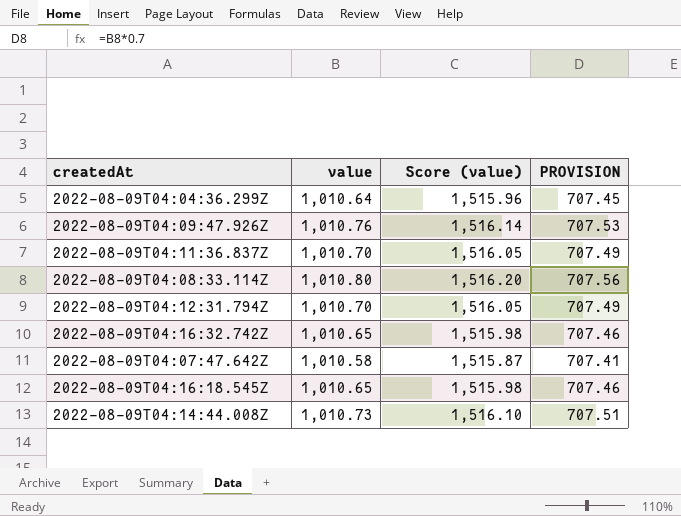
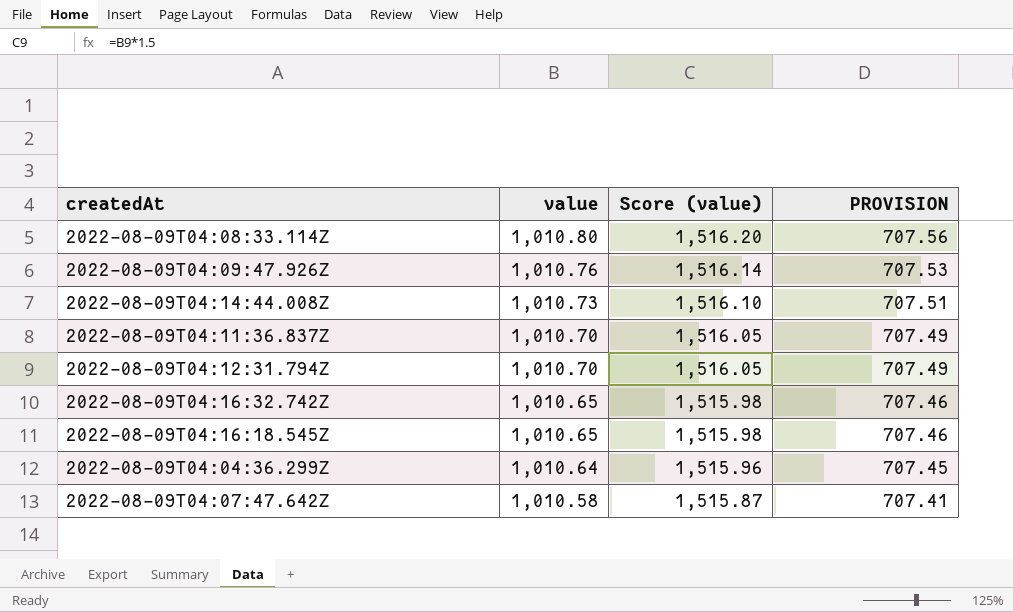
row order: none -> value descending

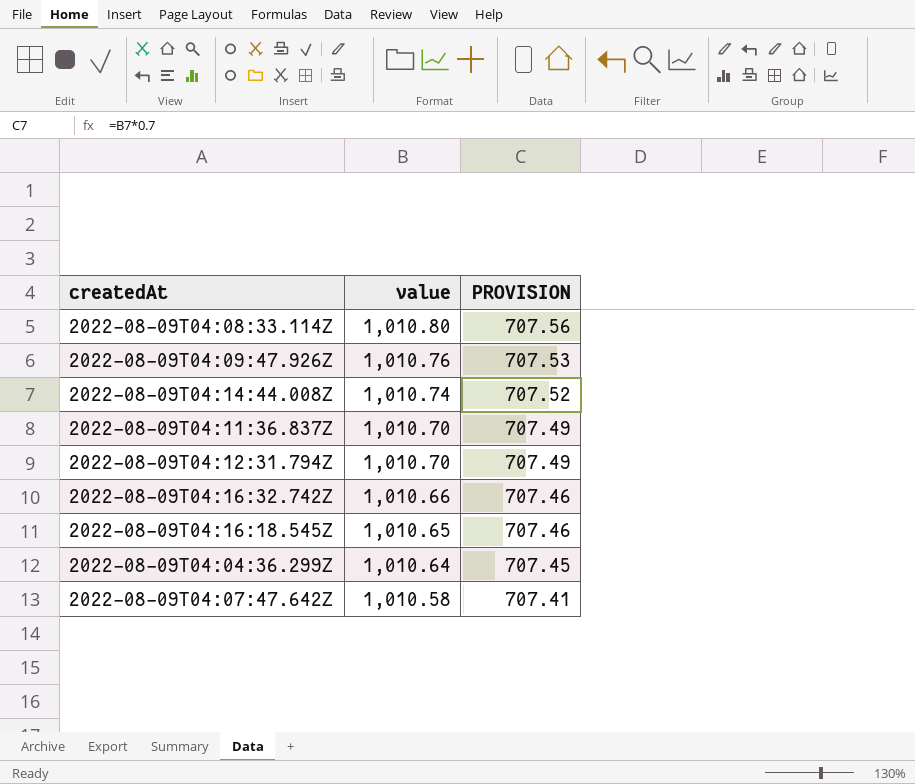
column Score (value) | formula: [value] * 1.5 -> none
2022-08-09T04:14:44.008Z | value: 1,010.73 -> 1,010.74
2022-08-09T04:14:44.008Z | PROVISION: 707.51 -> 707.52
2022-08-09T04:16:32.742Z | value: 1,010.65 -> 1,010.66

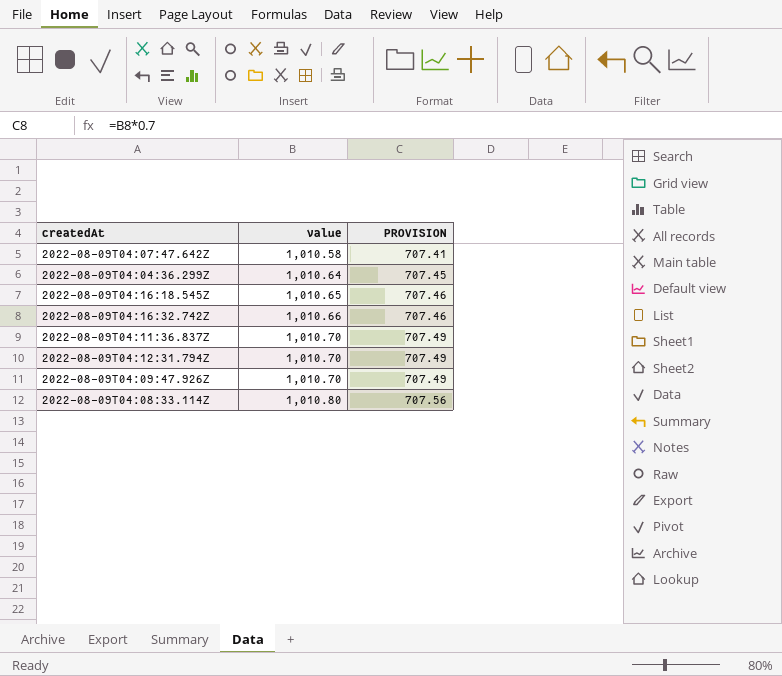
row order: value descending -> value ascending
row 2022-08-09T04:14:44.008Z: 1,010.74 | 707.52 -> none
2022-08-09T04:09:47.926Z | value: 1,010.76 -> 1,010.70
2022-08-09T04:09:47.926Z | PROVISION: 707.53 -> 707.49

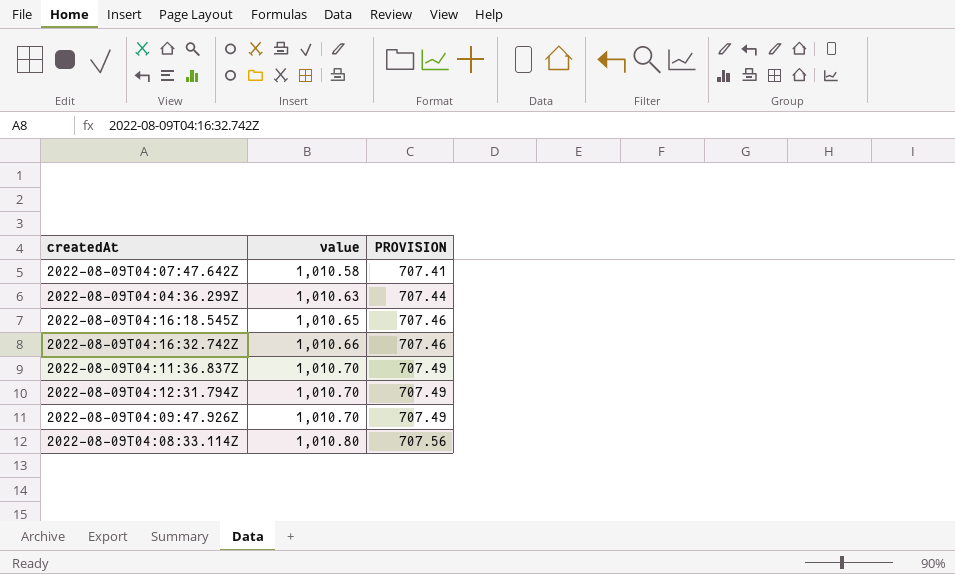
2022-08-09T04:04:36.299Z | value: 1,010.64 -> 1,010.63
2022-08-09T04:04:36.299Z | PROVISION: 707.45 -> 707.44

